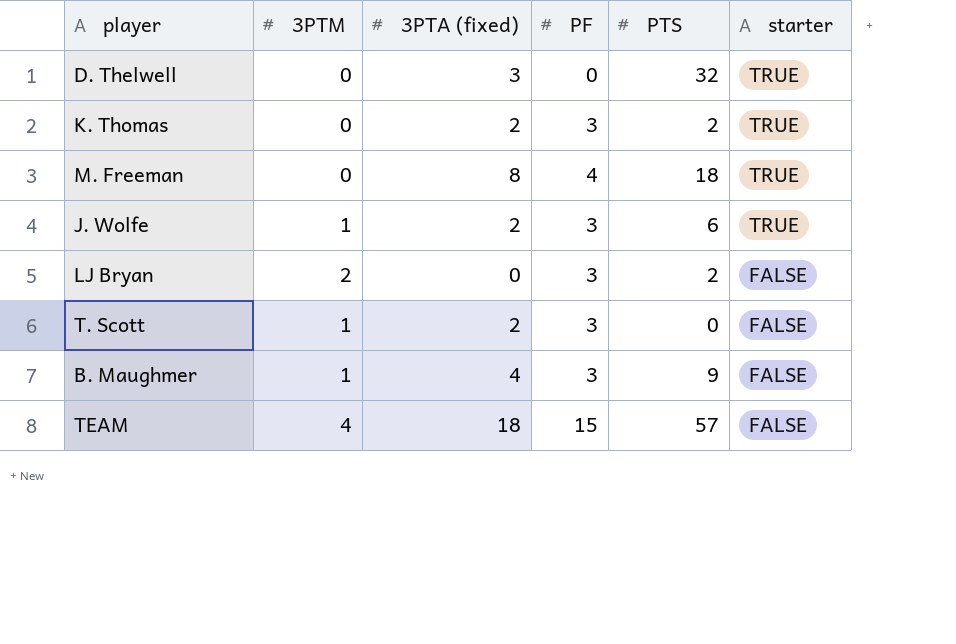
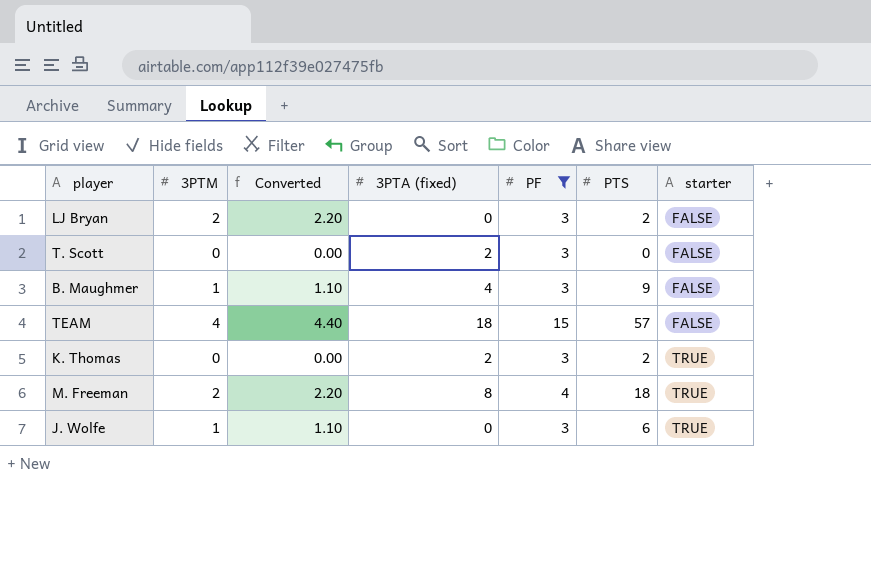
filter: none -> PF != 0
row order: starter descending -> starter ascending
column Converted | formula: none -> [3PTM] * 1.1
T. Scott | 3PTM: 1 -> 0
M. Freeman | 3PTM: 0 -> 2
J. Wolfe | 3PTA (fixed): 2 -> 0

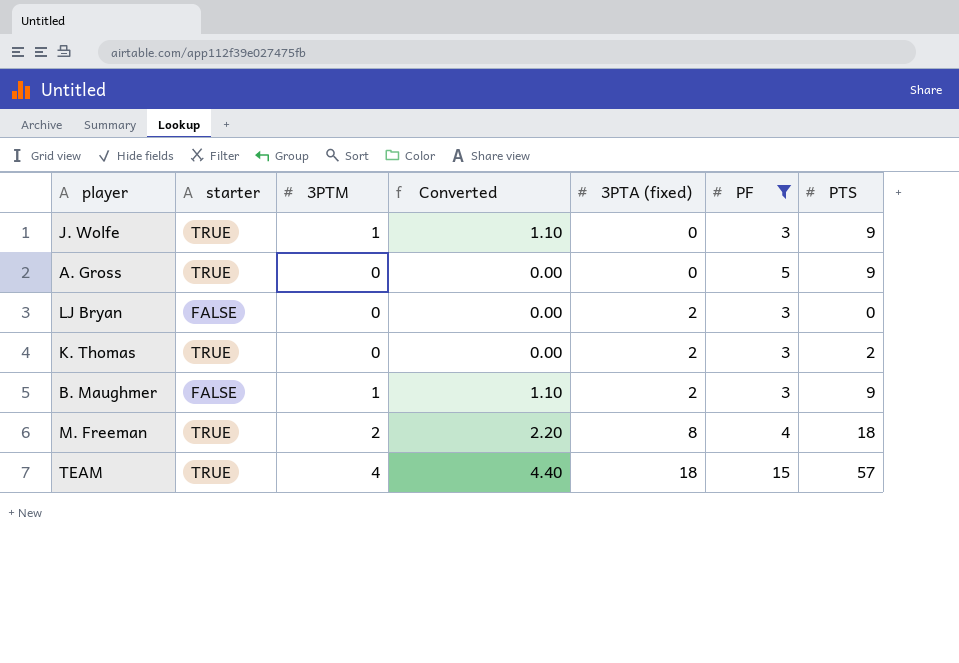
row order: starter ascending -> 3PTA (fixed) ascending
column starter | position: 7 -> 2
row T. Scott: 0 | 0.00 | 2 | 3 | 0 | FALSE -> none
J. Wolfe | PTS: 6 -> 9
row A. Gross: none -> TRUE | 0 | 0.00 | 0 | 5 | 9
LJ Bryan | 3PTM: 2 -> 0
LJ Bryan | Converted: 2.20 -> 0.00
LJ Bryan | 3PTA (fixed): 0 -> 2
LJ Bryan | PTS: 2 -> 0
B. Maughmer | 3PTA (fixed): 4 -> 2
TEAM | starter: FALSE -> TRUE

